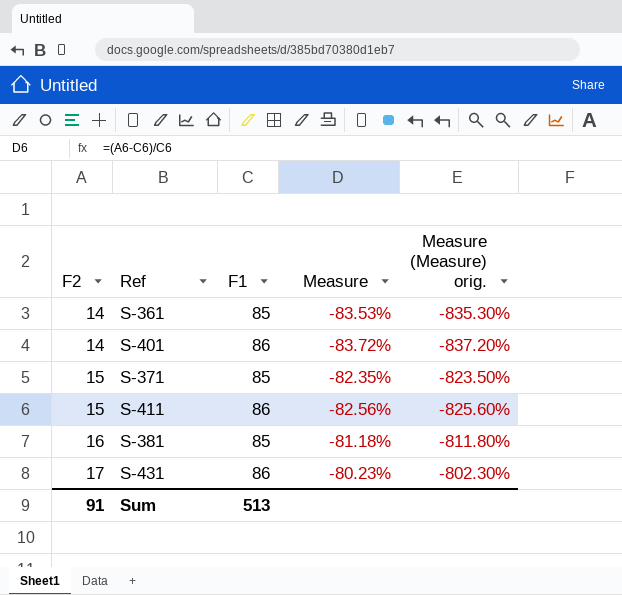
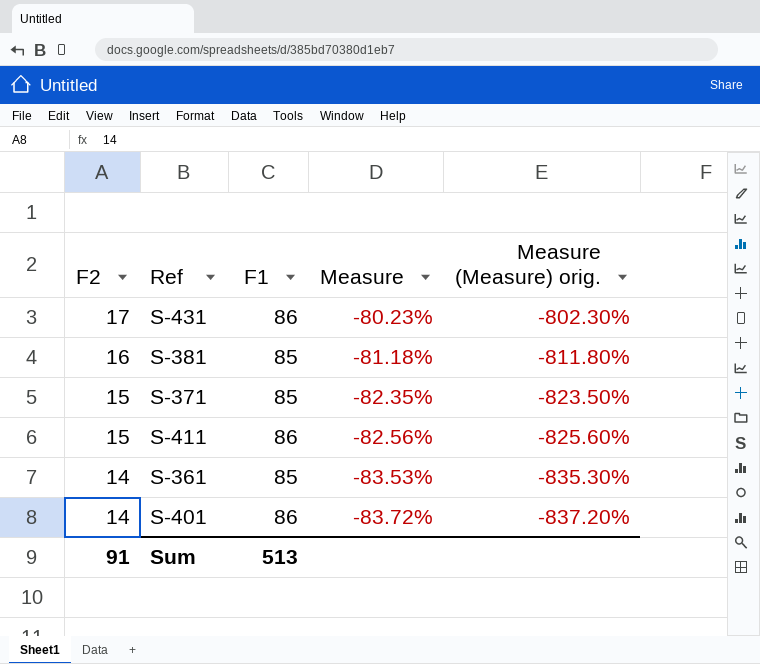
row order: F2 ascending -> F2 descending

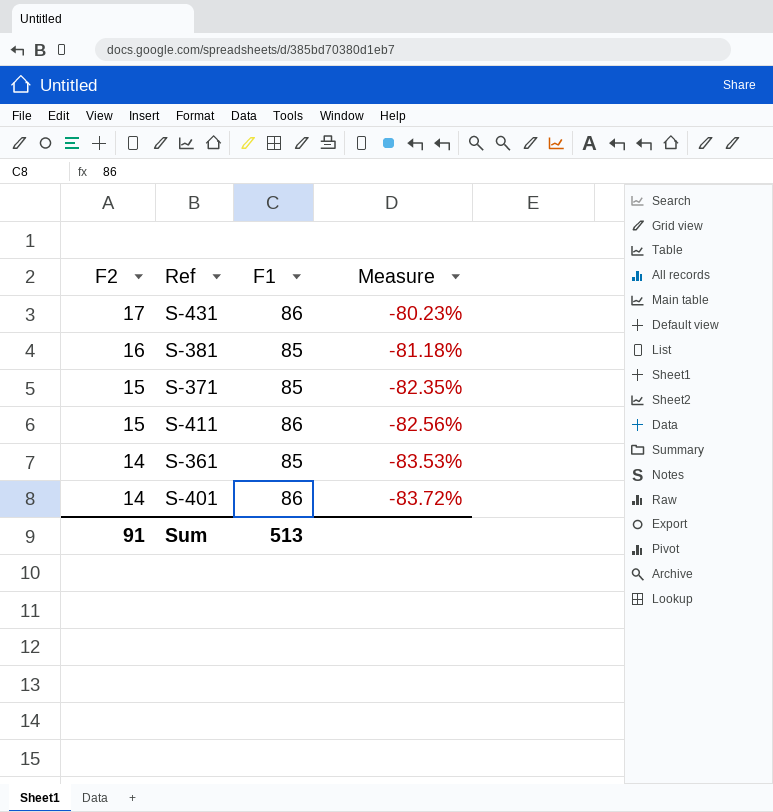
column Measure (Measure) orig. | formula: [Measure] * 10 -> none

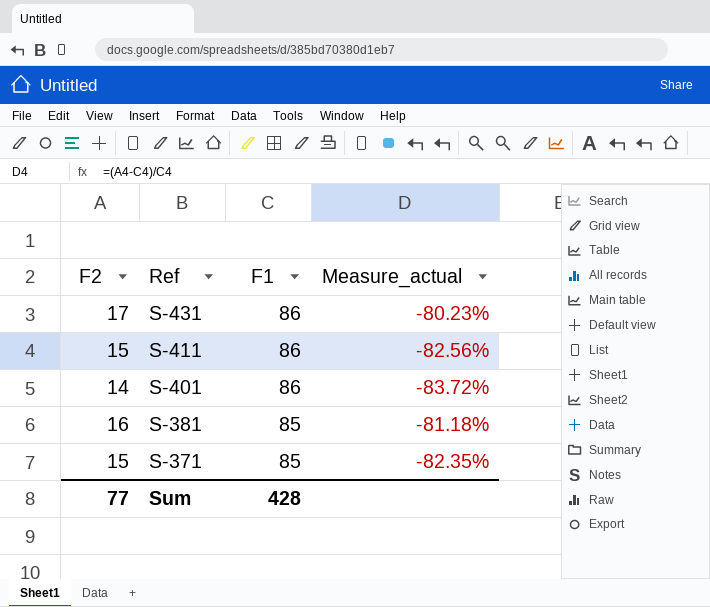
row order: F2 descending -> Ref descending
column name: Measure -> Measure_actual
row S-361: 14 | 85 | -83.53% -> none
Sum | F2: 91 -> 77
Sum | F1: 513 -> 428

